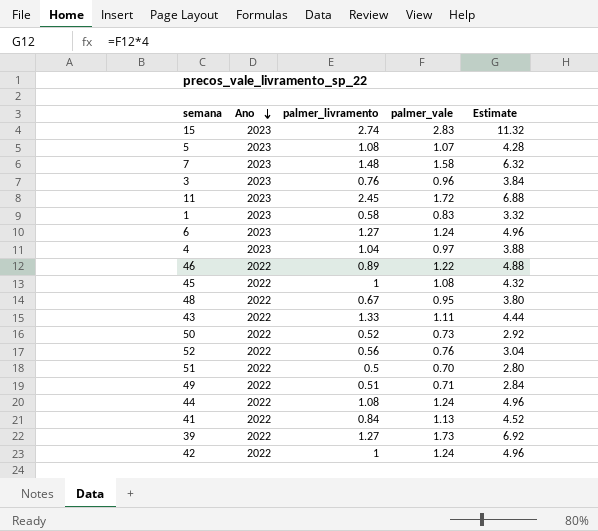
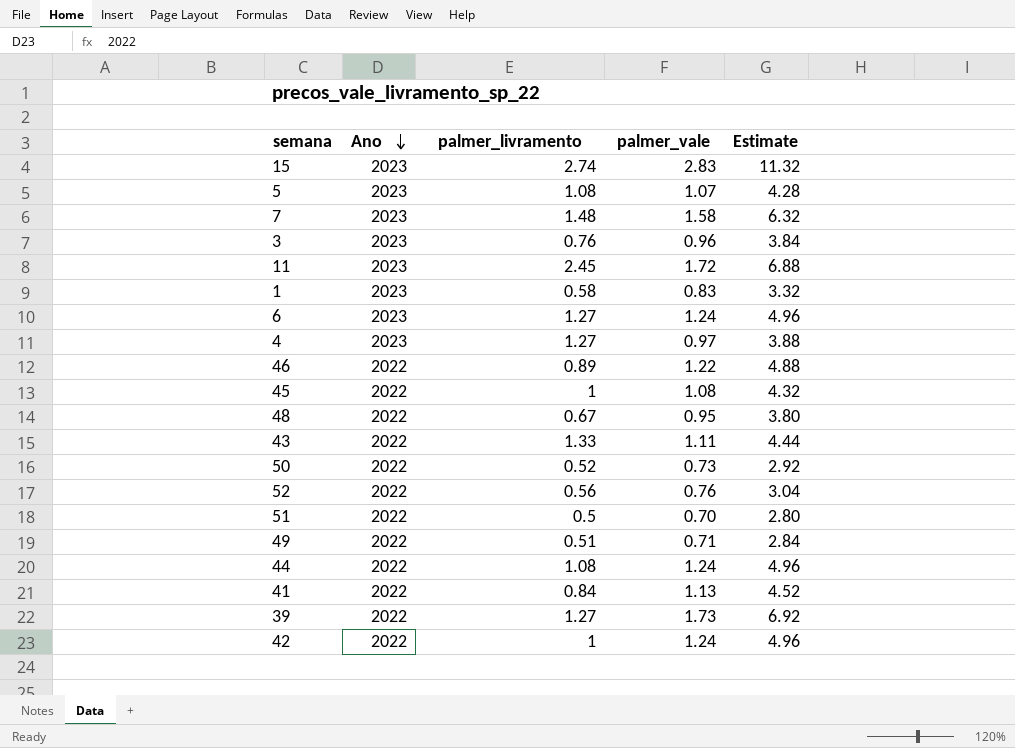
4 | palmer_livramento: 1.04 -> 1.27

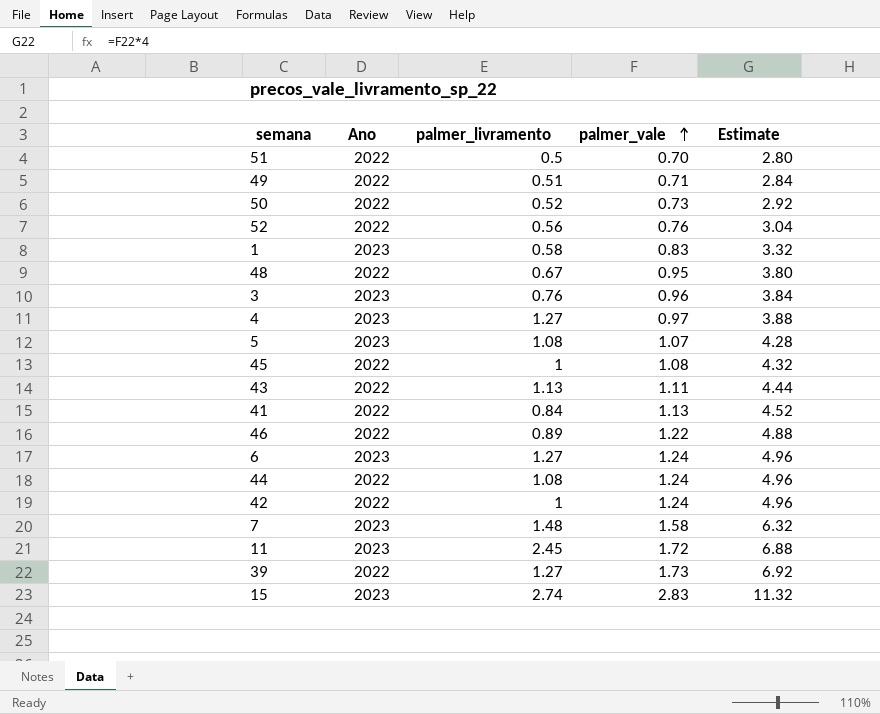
row order: Ano descending -> palmer_vale ascending
43 | palmer_livramento: 1.33 -> 1.13

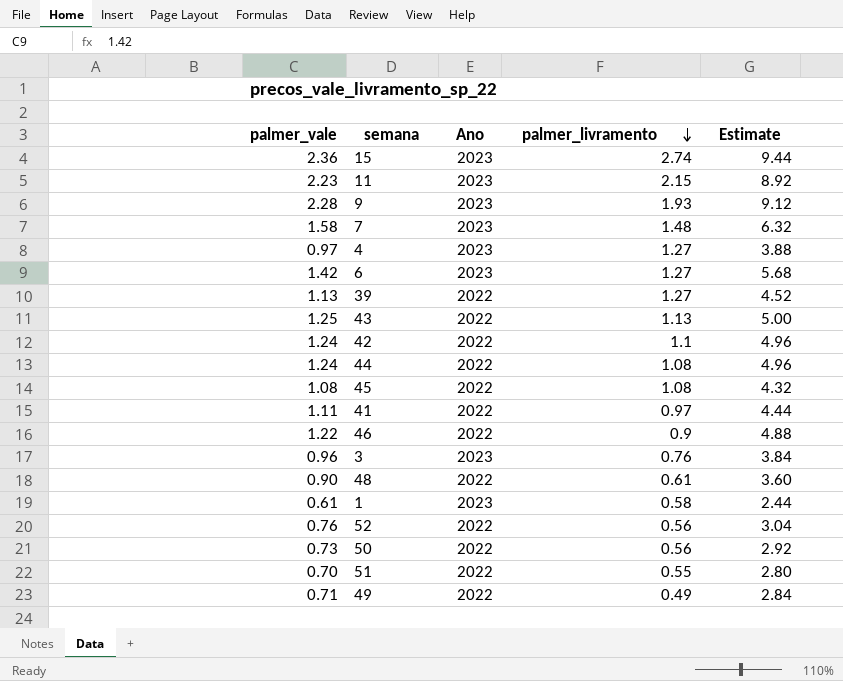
row order: palmer_vale ascending -> palmer_livramento descending
column palmer_vale | position: 4 -> 1
row 5: 2023 | 1.08 | 1.07 | 4.28 -> none
15 | palmer_vale: 2.83 -> 2.36
15 | Estimate: 11.32 -> 9.44
11 | palmer_vale: 1.72 -> 2.23
11 | palmer_livramento: 2.45 -> 2.15
11 | Estimate: 6.88 -> 8.92
row 9: none -> 2.28 | 2023 | 1.93 | 9.12
6 | palmer_vale: 1.24 -> 1.42
6 | Estimate: 4.96 -> 5.68
39 | palmer_vale: 1.73 -> 1.13
39 | Estimate: 6.92 -> 4.52
43 | palmer_vale: 1.11 -> 1.25
43 | Estimate: 4.44 -> 5.00
42 | palmer_livramento: 1 -> 1.1
45 | palmer_livramento: 1 -> 1.08
41 | palmer_vale: 1.13 -> 1.11
41 | palmer_livramento: 0.84 -> 0.97
41 | Estimate: 4.52 -> 4.44
46 | palmer_livramento: 0.89 -> 0.9
48 | palmer_vale: 0.95 -> 0.90
48 | palmer_livramento: 0.67 -> 0.61
48 | Estimate: 3.80 -> 3.60
1 | palmer_vale: 0.83 -> 0.61
1 | Estimate: 3.32 -> 2.44
50 | palmer_livramento: 0.52 -> 0.56
51 | palmer_livramento: 0.5 -> 0.55
49 | palmer_livramento: 0.51 -> 0.49

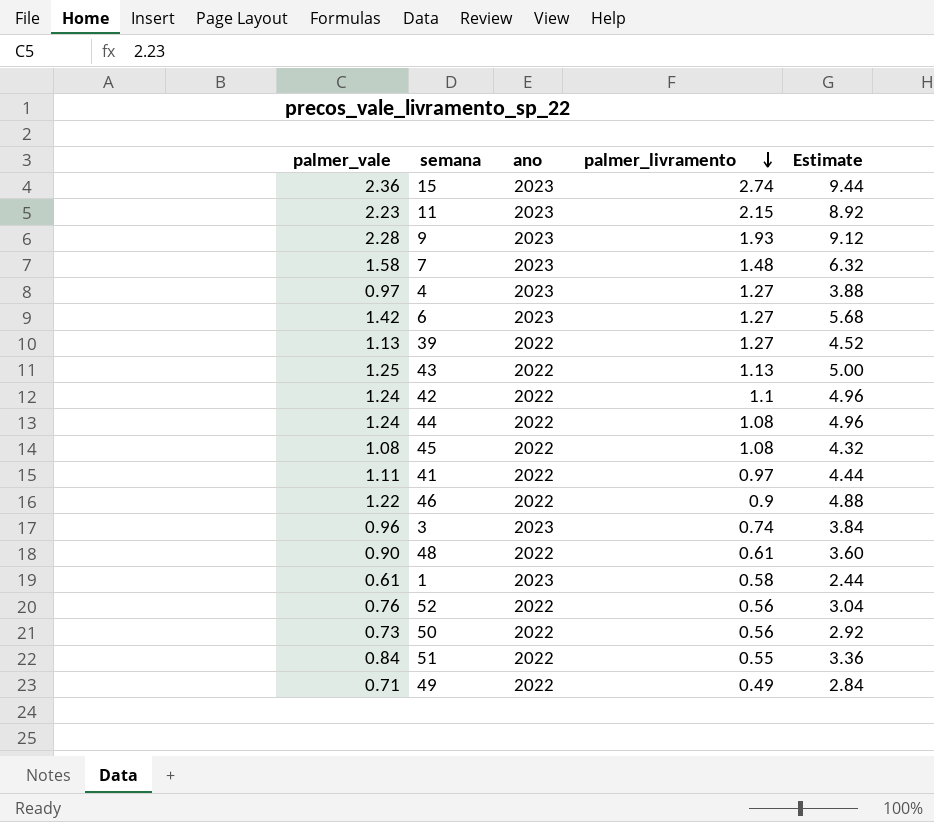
column name: Ano -> ano
3 | palmer_livramento: 0.76 -> 0.74
51 | palmer_vale: 0.70 -> 0.84
51 | Estimate: 2.80 -> 3.36

